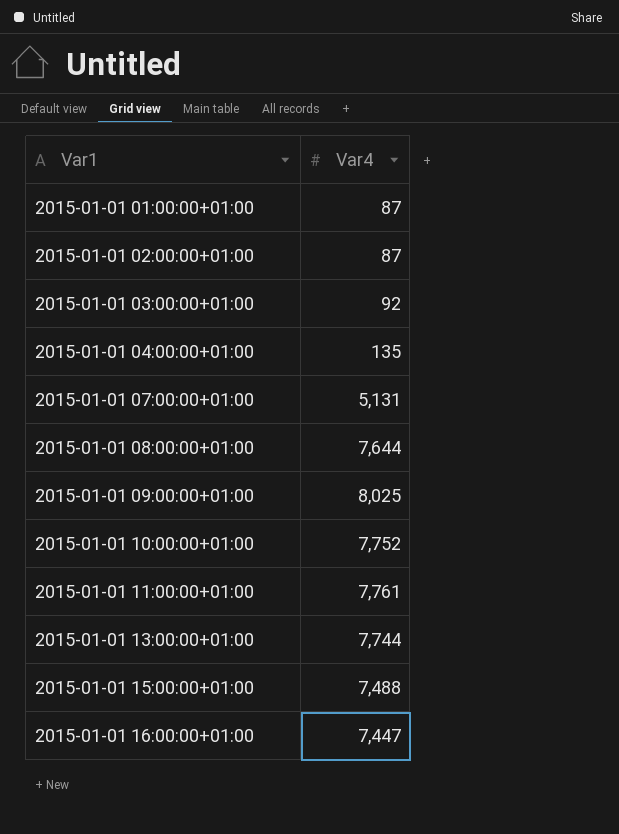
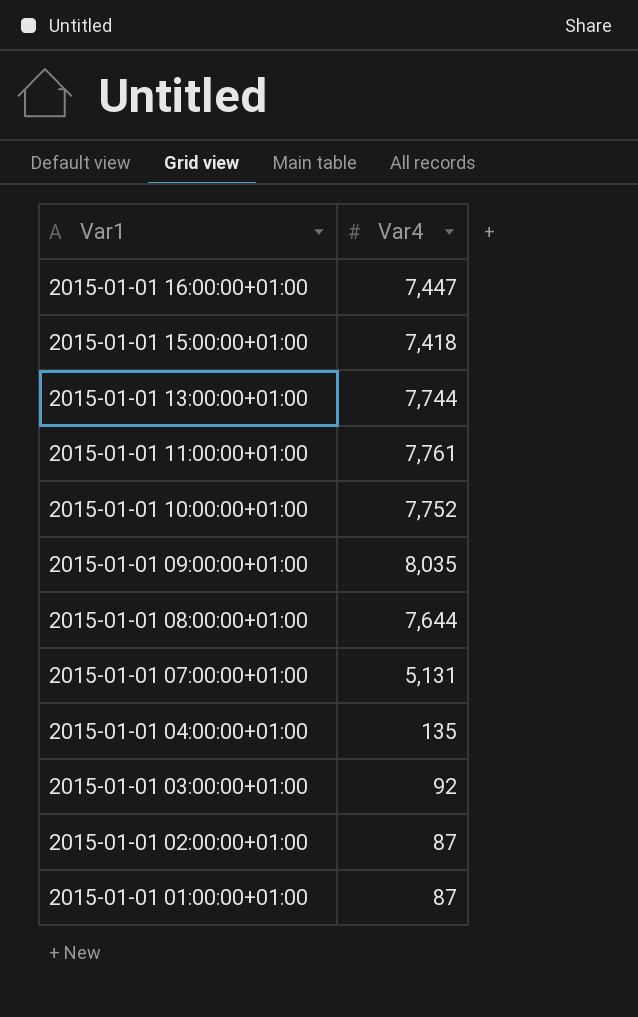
row order: Var1 ascending -> Var1 descending
2015-01-01 15:00:00+01:00 | Var4: 7,488 -> 7,418
2015-01-01 09:00:00+01:00 | Var4: 8,025 -> 8,035

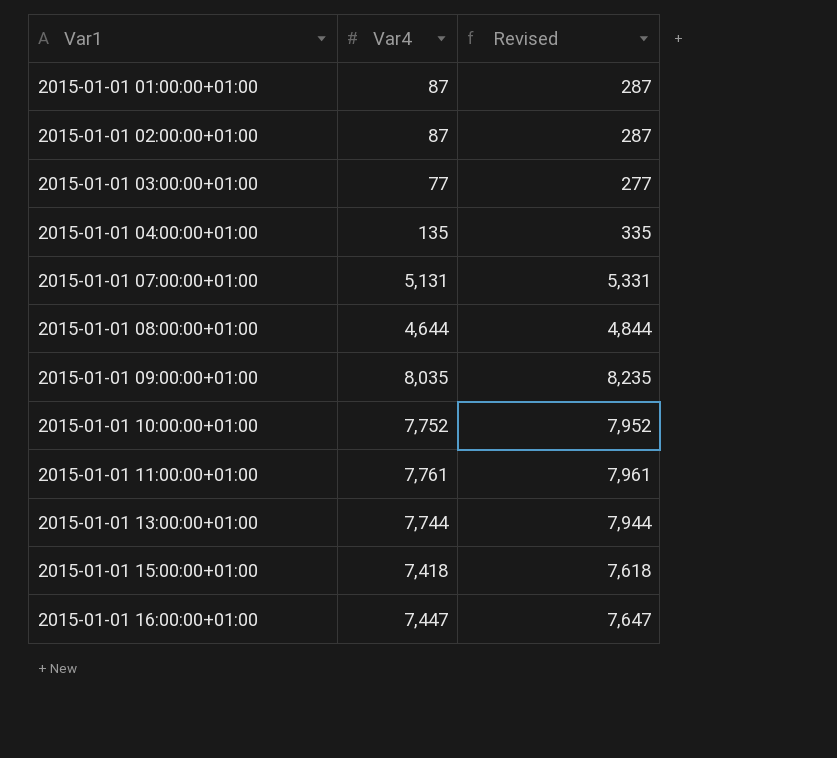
row order: Var1 descending -> Var1 ascending
column Revised | formula: none -> [Var4] + 200
2015-01-01 03:00:00+01:00 | Var4: 92 -> 77
2015-01-01 08:00:00+01:00 | Var4: 7,644 -> 4,644

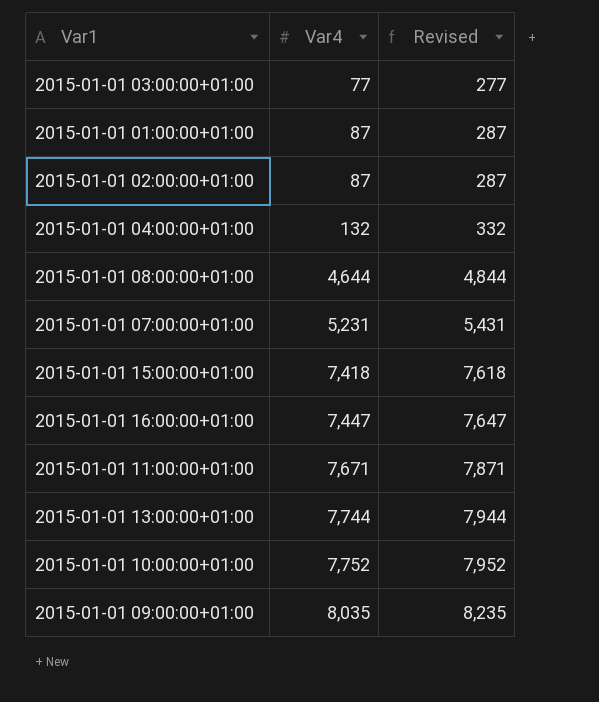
row order: Var1 ascending -> Var4 ascending
2015-01-01 04:00:00+01:00 | Var4: 135 -> 132
2015-01-01 04:00:00+01:00 | Revised: 335 -> 332
2015-01-01 07:00:00+01:00 | Var4: 5,131 -> 5,231
2015-01-01 07:00:00+01:00 | Revised: 5,331 -> 5,431
2015-01-01 11:00:00+01:00 | Var4: 7,761 -> 7,671
2015-01-01 11:00:00+01:00 | Revised: 7,961 -> 7,871

